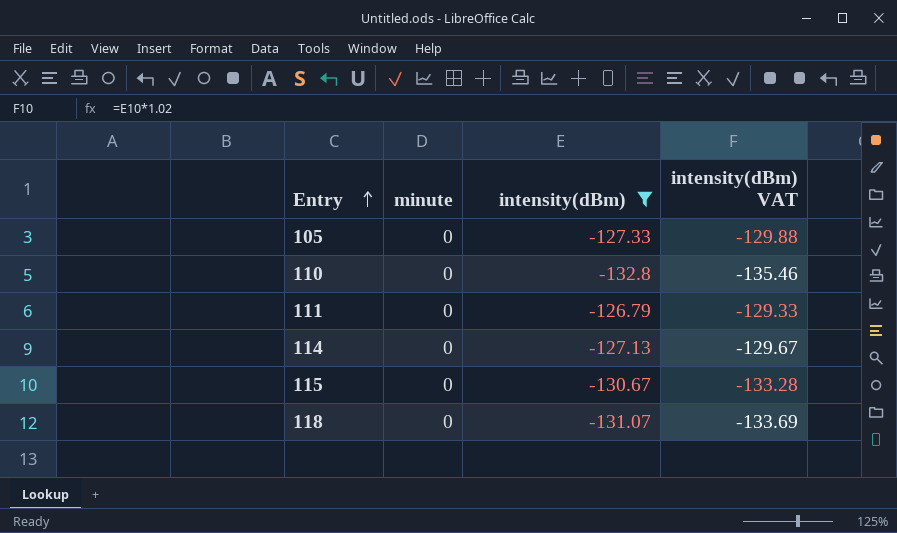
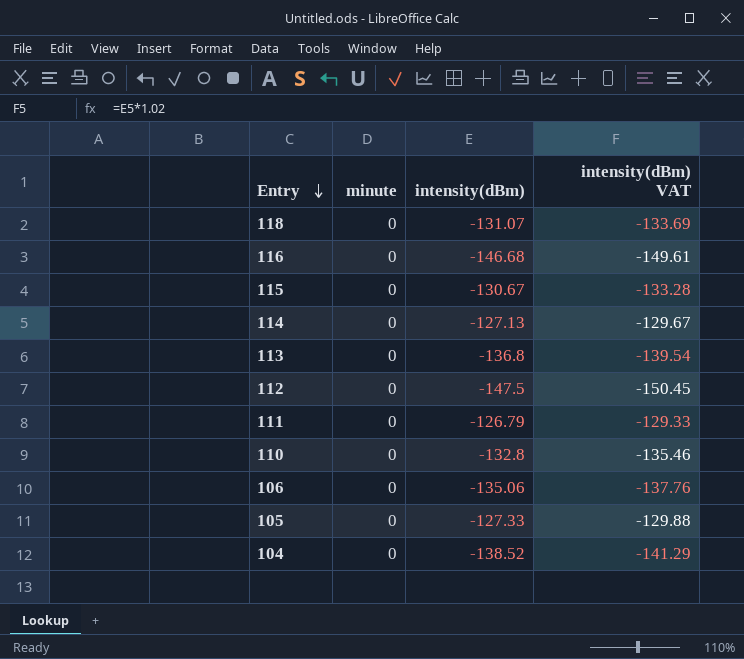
filter: intensity(dBm) >= -132.8 -> none
row order: Entry ascending -> Entry descending

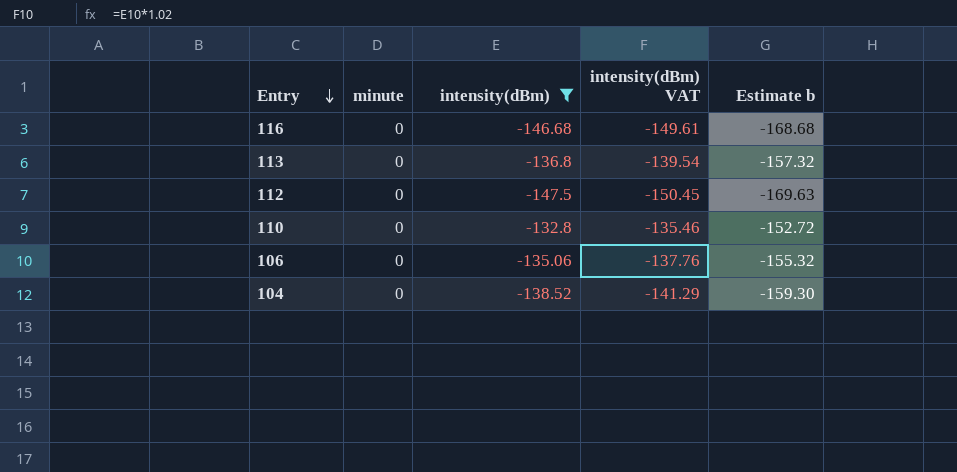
filter: none -> intensity(dBm) <= -132.8
column Estimate b | formula: none -> [intensity(dBm)] * 1.15

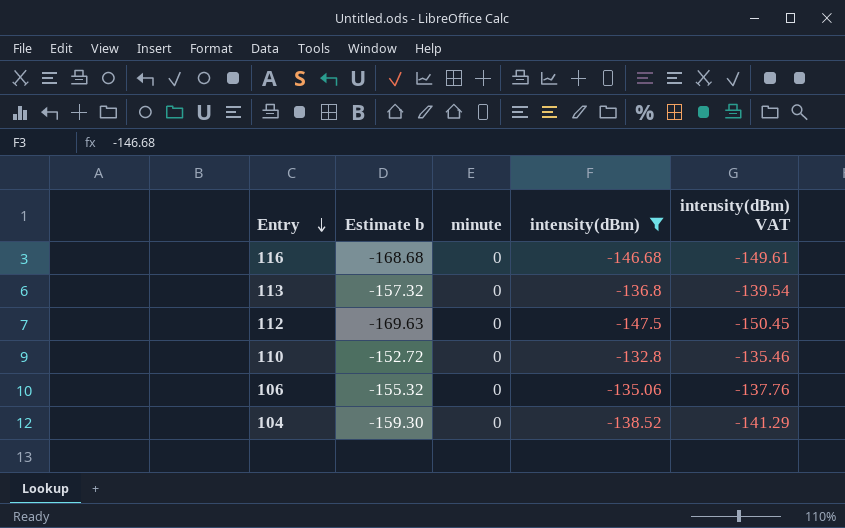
column Estimate b | position: 5 -> 2

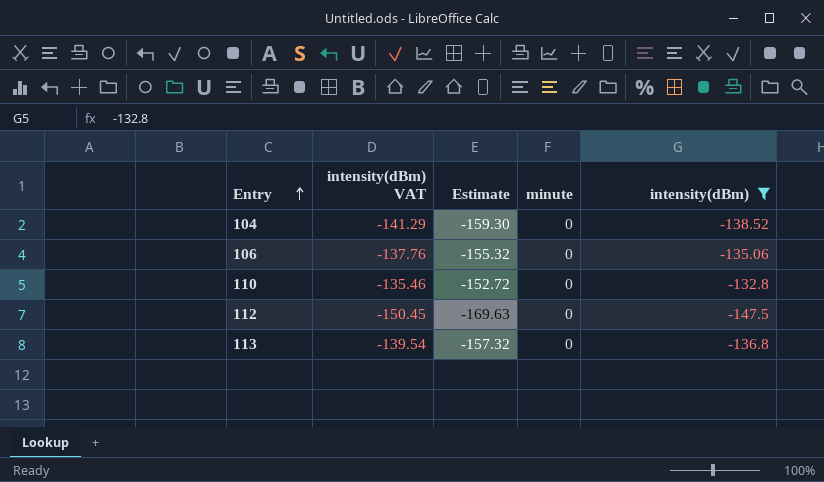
row order: Entry descending -> Entry ascending
column intensity(dBm) VAT | position: 5 -> 2
column name: Estimate b -> Estimate
row 116: -168.68 | 0 | -146.68 | -149.61 -> none

